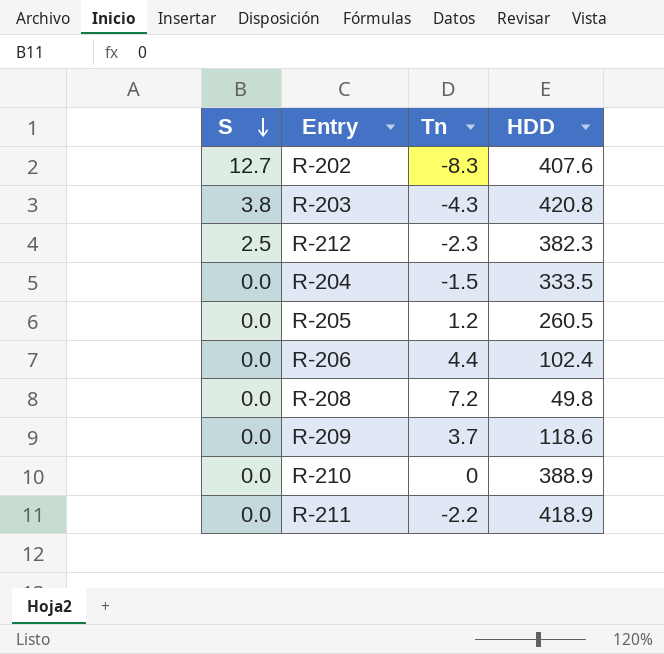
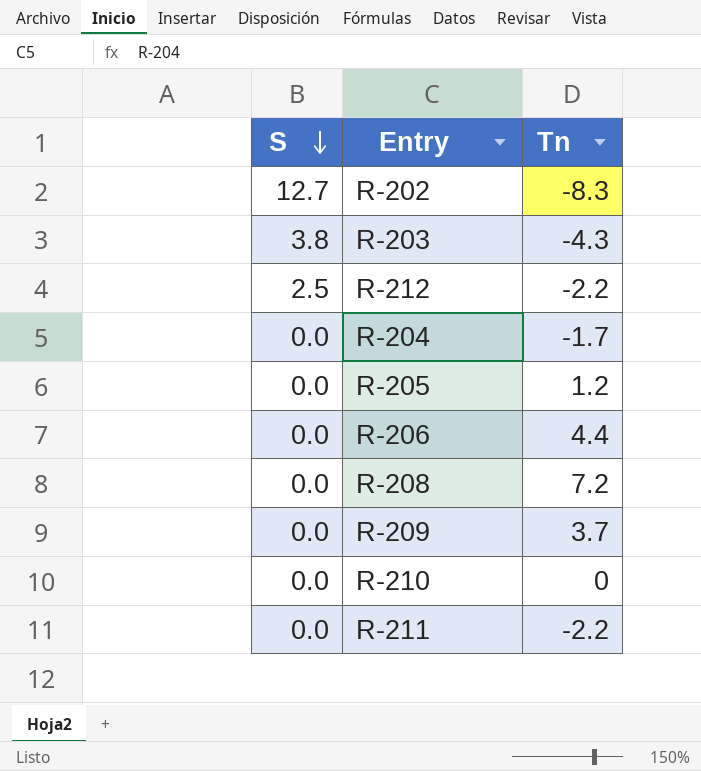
column HDD | position: 4 -> none
R-212 | Tn: -2.3 -> -2.2
R-204 | Tn: -1.5 -> -1.7

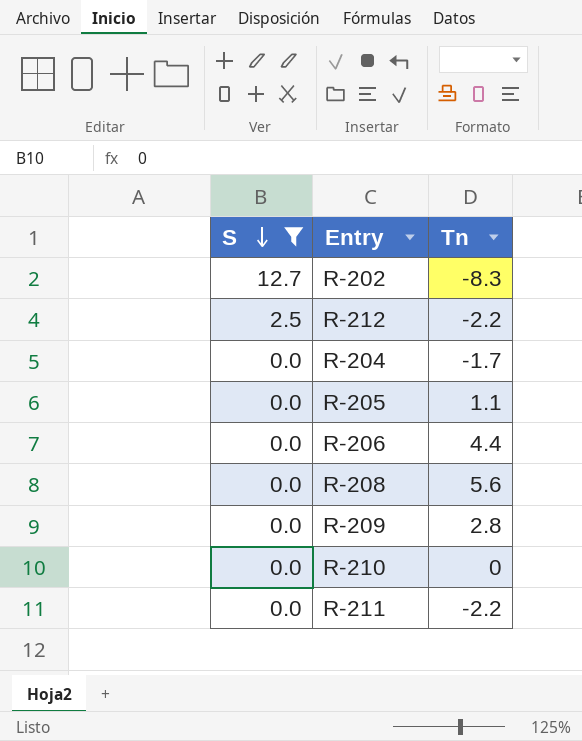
filter: none -> S != 3.8
R-205 | Tn: 1.2 -> 1.1
R-208 | Tn: 7.2 -> 5.6
R-209 | Tn: 3.7 -> 2.8

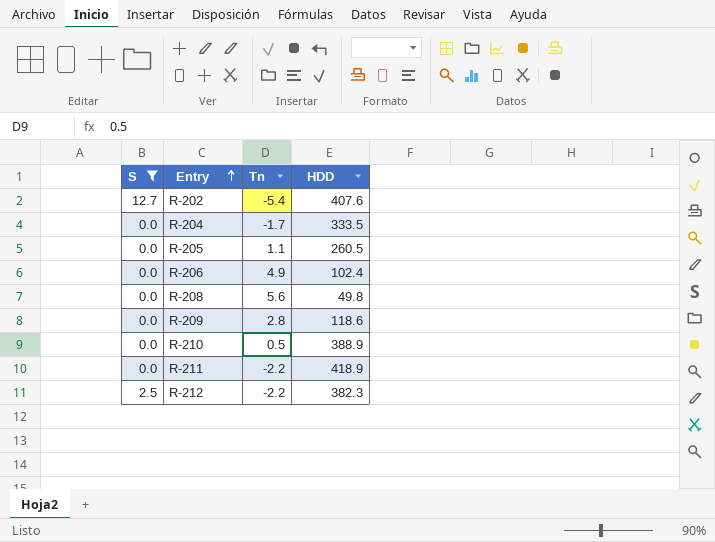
row order: S descending -> Entry ascending
column HDD | position: none -> 4
R-202 | Tn: -8.3 -> -5.4
R-206 | Tn: 4.4 -> 4.9
R-210 | Tn: 0 -> 0.5

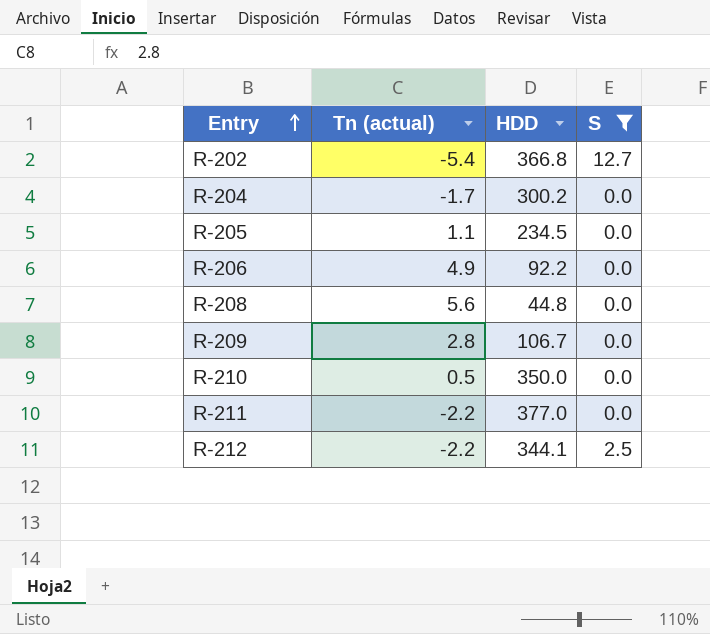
column name: Tn -> Tn (actual)
column S | position: 1 -> 4
R-202 | HDD: 407.6 -> 366.8
R-204 | HDD: 333.5 -> 300.2
R-205 | HDD: 260.5 -> 234.5
R-206 | HDD: 102.4 -> 92.2
R-208 | HDD: 49.8 -> 44.8
R-209 | HDD: 118.6 -> 106.7
R-210 | HDD: 388.9 -> 350.0
R-211 | HDD: 418.9 -> 377.0
R-212 | HDD: 382.3 -> 344.1

